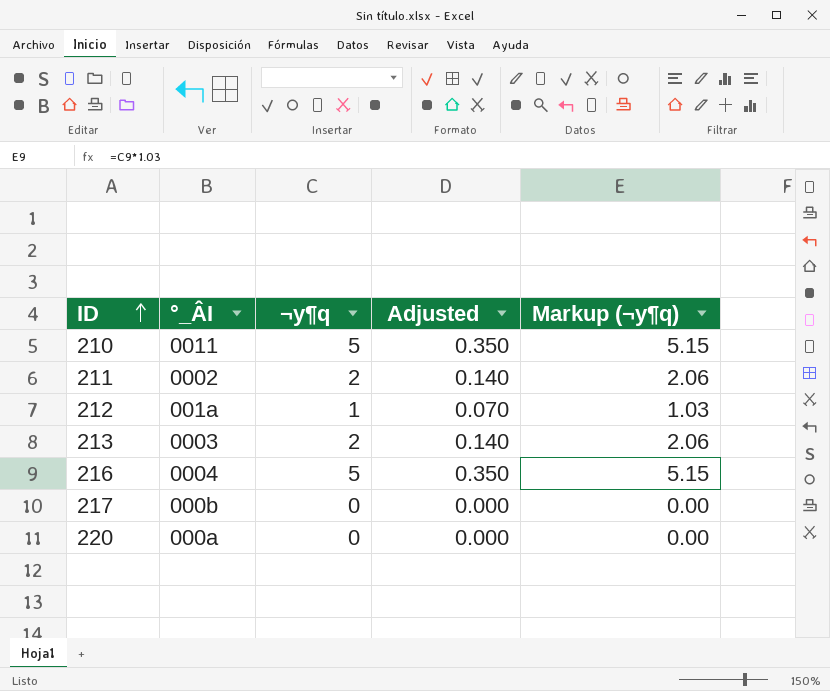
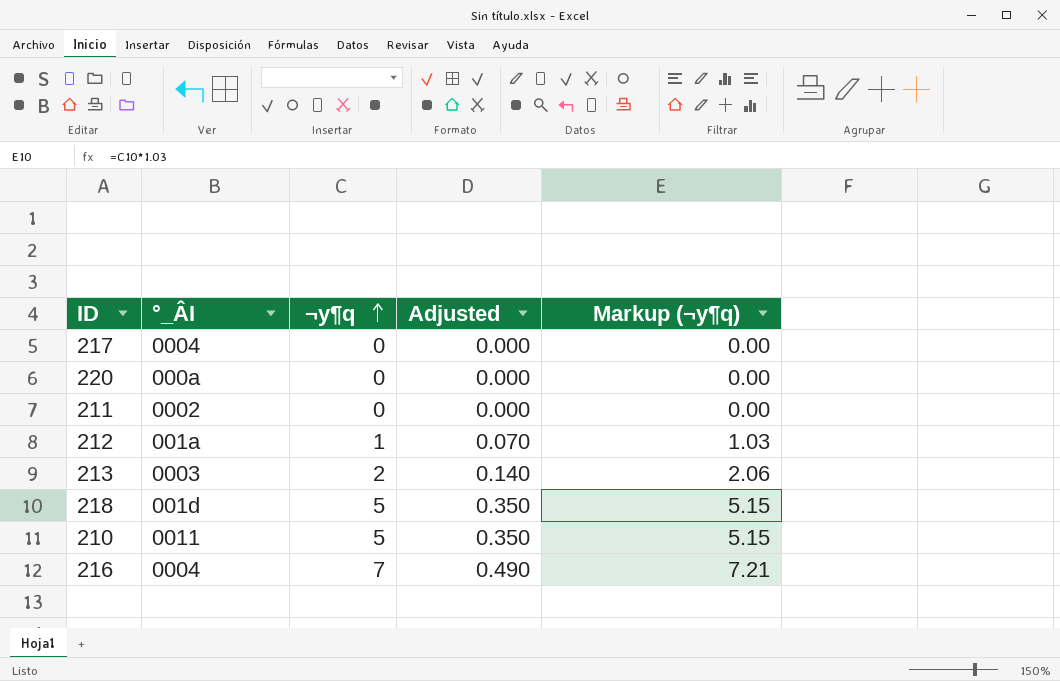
row order: ID ascending -> ¬y¶q ascending
217 | °_ÂI: 000b -> 0004
211 | ¬y¶q: 2 -> 0
211 | Adjusted: 0.140 -> 0.000
211 | Markup (¬y¶q): 2.06 -> 0.00
row 218: none -> 001d | 5 | 0.350 | 5.15
216 | ¬y¶q: 5 -> 7
216 | Adjusted: 0.350 -> 0.490
216 | Markup (¬y¶q): 5.15 -> 7.21

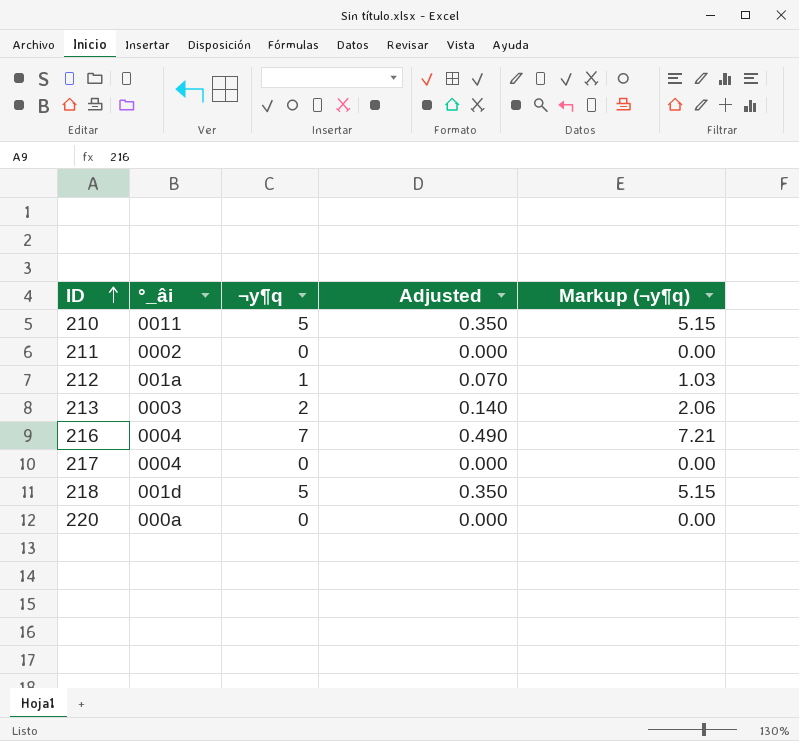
row order: ¬y¶q ascending -> ID ascending
column name: °_ÂI -> °_âi

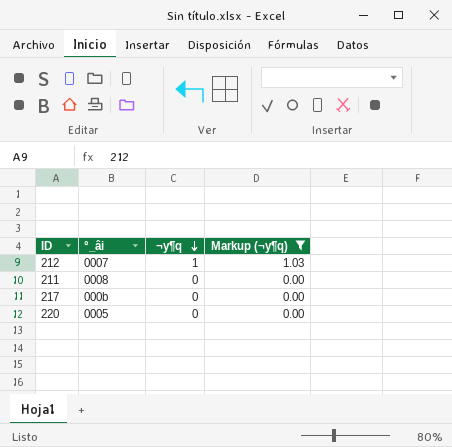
filter: none -> Markup (¬y¶q) <= 1.03
row order: ID ascending -> ¬y¶q descending
column Adjusted | formula: [¬y¶q] * 0.07 -> none
212 | °_âi: 001a -> 0007
211 | °_âi: 0002 -> 0008
217 | °_âi: 0004 -> 000b
220 | °_âi: 000a -> 0005

